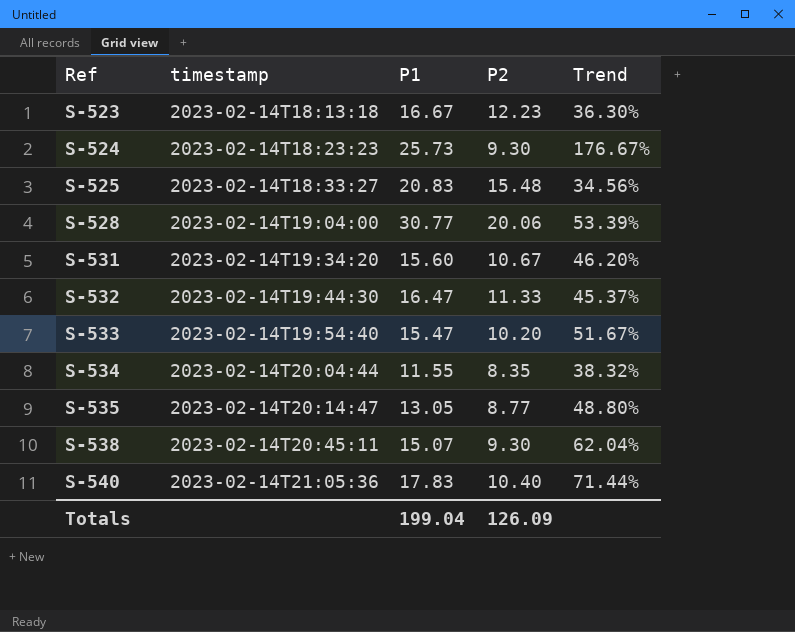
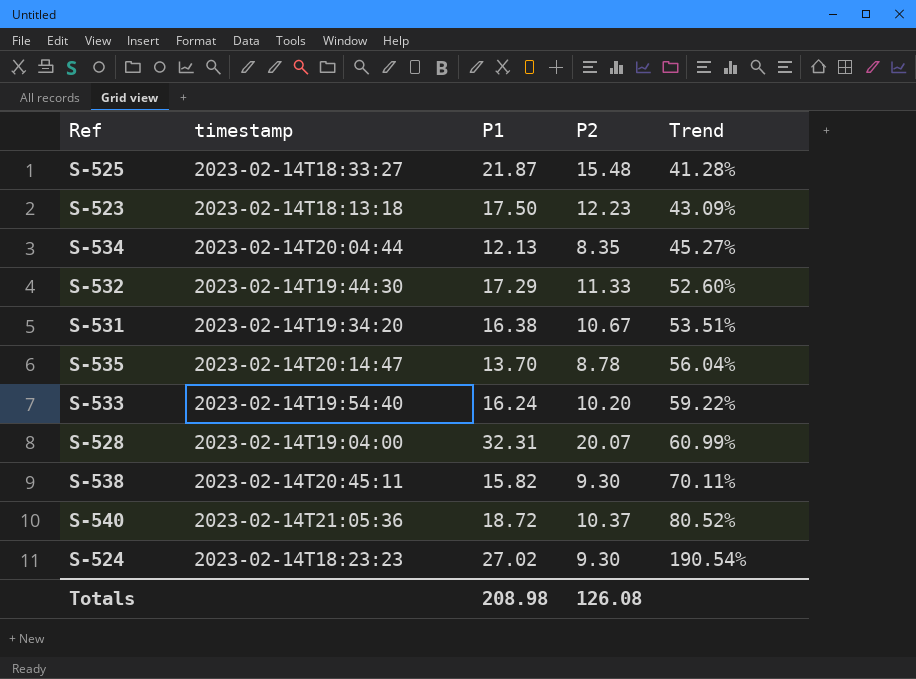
row order: Ref ascending -> Trend ascending
S-525 | P1: 20.83 -> 21.87
S-525 | Trend: 34.56% -> 41.28%
S-523 | P1: 16.67 -> 17.50
S-523 | Trend: 36.30% -> 43.09%
S-534 | P1: 11.55 -> 12.13
S-534 | Trend: 38.32% -> 45.27%
S-532 | P1: 16.47 -> 17.29
S-532 | Trend: 45.37% -> 52.60%
S-531 | P1: 15.60 -> 16.38
S-531 | Trend: 46.20% -> 53.51%
S-535 | P1: 13.05 -> 13.70
S-535 | P2: 8.77 -> 8.78
S-535 | Trend: 48.80% -> 56.04%
S-533 | P1: 15.47 -> 16.24
S-533 | Trend: 51.67% -> 59.22%
S-528 | P1: 30.77 -> 32.31
S-528 | P2: 20.06 -> 20.07
S-528 | Trend: 53.39% -> 60.99%
S-538 | P1: 15.07 -> 15.82
S-538 | Trend: 62.04% -> 70.11%
S-540 | P1: 17.83 -> 18.72
S-540 | P2: 10.40 -> 10.37
S-540 | Trend: 71.44% -> 80.52%
S-524 | P1: 25.73 -> 27.02
S-524 | Trend: 176.67% -> 190.54%
Totals | P1: 199.04 -> 208.98
Totals | P2: 126.09 -> 126.08

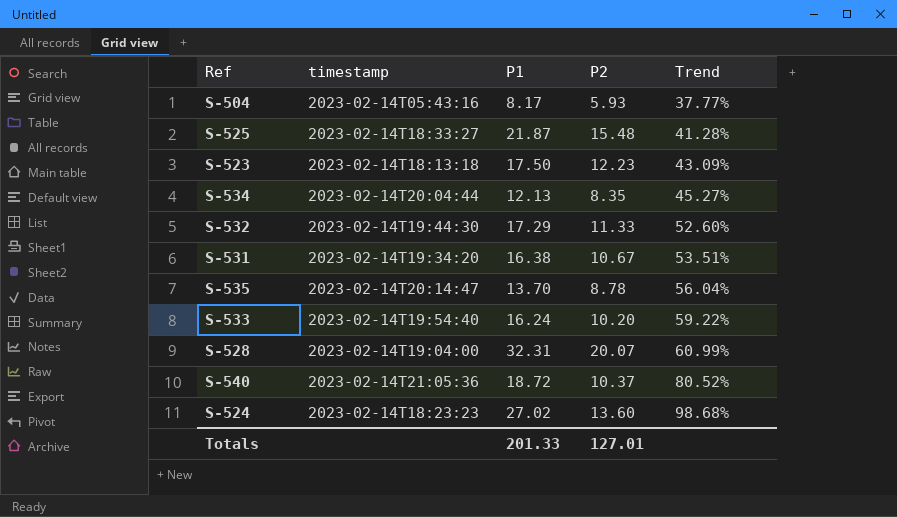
row S-538: 2023-02-14T20:45:11 | 15.82 | 9.30 | 70.11% -> none
row S-504: none -> 2023-02-14T05:43:16 | 8.17 | 5.93 | 37.77%
S-524 | P2: 9.30 -> 13.60
S-524 | Trend: 190.54% -> 98.68%
Totals | P1: 208.98 -> 201.33
Totals | P2: 126.08 -> 127.01

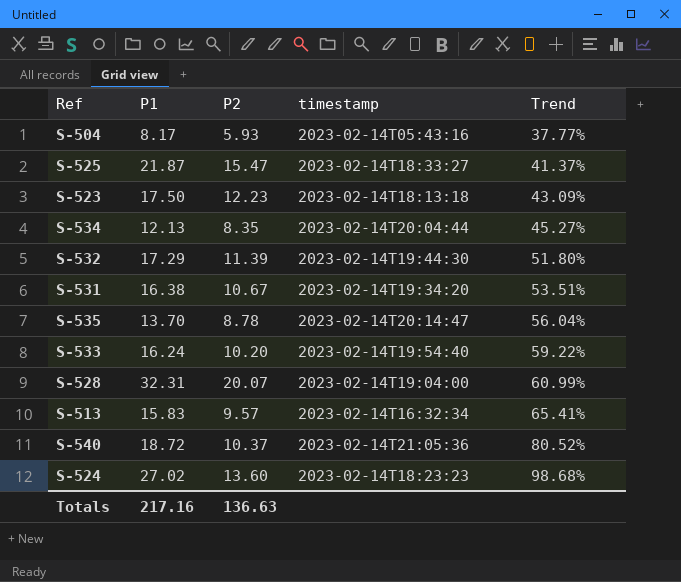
column timestamp | position: 2 -> 4
S-525 | P2: 15.48 -> 15.47
S-525 | Trend: 41.28% -> 41.37%
S-532 | P2: 11.33 -> 11.39
S-532 | Trend: 52.60% -> 51.80%
row S-513: none -> 15.83 | 9.57 | 2023-02-14T16:32:34 | 65.41%
Totals | P1: 201.33 -> 217.16
Totals | P2: 127.01 -> 136.63

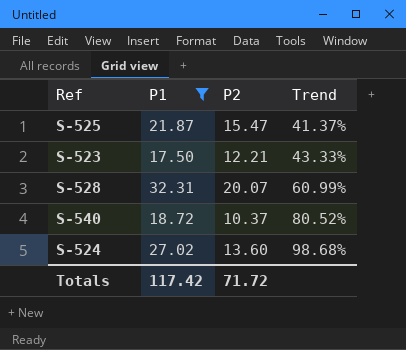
filter: none -> P1 >= 17.50
column timestamp | position: 4 -> none
S-523 | P2: 12.23 -> 12.21
S-523 | Trend: 43.09% -> 43.33%
Totals | P1: 217.16 -> 117.42
Totals | P2: 136.63 -> 71.72

